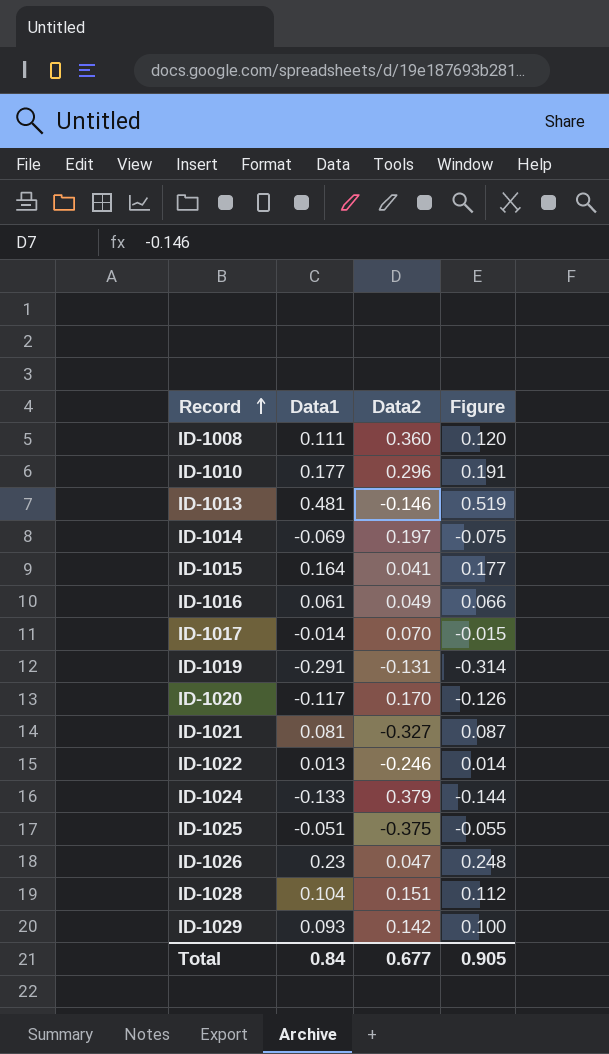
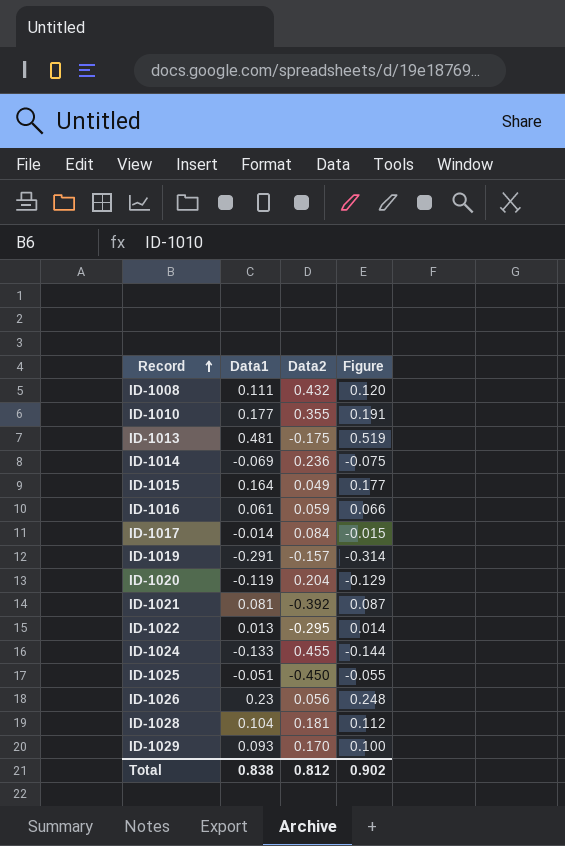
ID-1008 | Data2: 0.360 -> 0.432
ID-1010 | Data2: 0.296 -> 0.355
ID-1013 | Data2: -0.146 -> -0.175
ID-1014 | Data2: 0.197 -> 0.236
ID-1015 | Data2: 0.041 -> 0.049
ID-1016 | Data2: 0.049 -> 0.059
ID-1017 | Data2: 0.070 -> 0.084
ID-1019 | Data2: -0.131 -> -0.157
ID-1020 | Data1: -0.117 -> -0.119
ID-1020 | Data2: 0.170 -> 0.204
ID-1020 | Figure: -0.126 -> -0.129
ID-1021 | Data2: -0.327 -> -0.392
ID-1022 | Data2: -0.246 -> -0.295
ID-1024 | Data2: 0.379 -> 0.455
ID-1025 | Data2: -0.375 -> -0.450
ID-1026 | Data2: 0.047 -> 0.056
ID-1028 | Data2: 0.151 -> 0.181
ID-1029 | Data2: 0.142 -> 0.170
Total | Data1: 0.84 -> 0.838
Total | Data2: 0.677 -> 0.812
Total | Figure: 0.905 -> 0.902

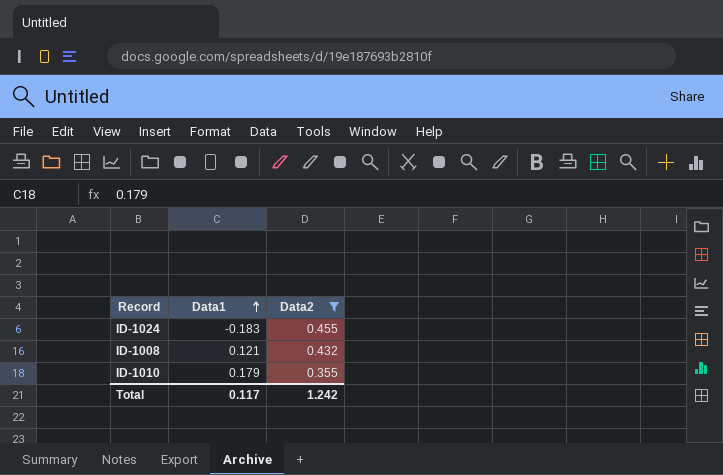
filter: none -> Data2 >= 0.355
row order: Record ascending -> Data1 ascending
column Figure | formula: [Data1] * 1.08 -> none
ID-1024 | Data1: -0.133 -> -0.183
ID-1008 | Data1: 0.111 -> 0.121
ID-1010 | Data1: 0.177 -> 0.179
Total | Data1: 0.838 -> 0.117
Total | Data2: 0.812 -> 1.242

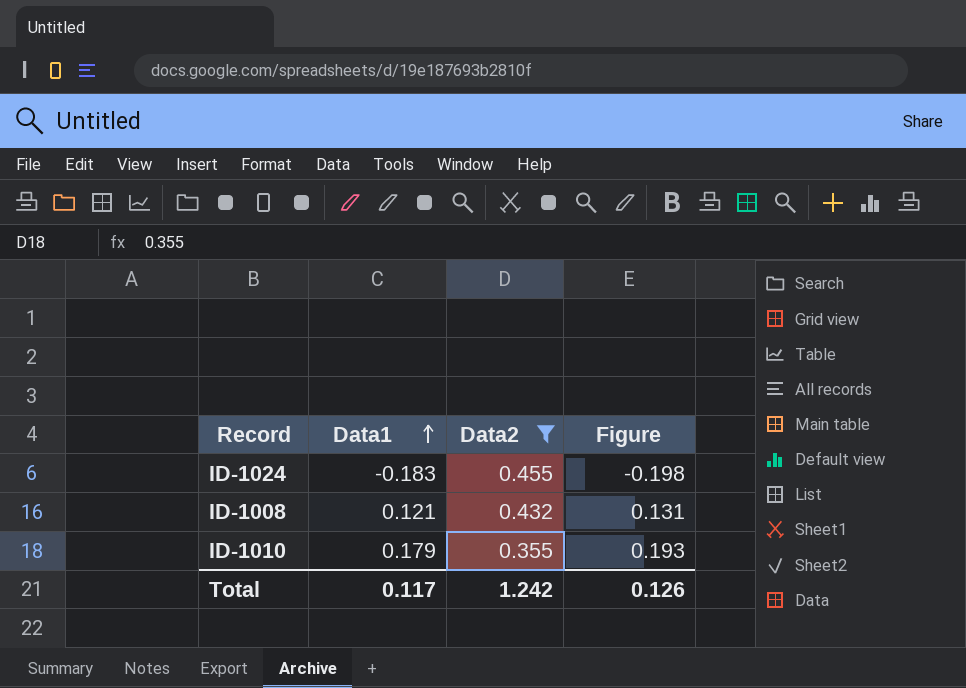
column Figure | formula: none -> [Data1] * 1.08

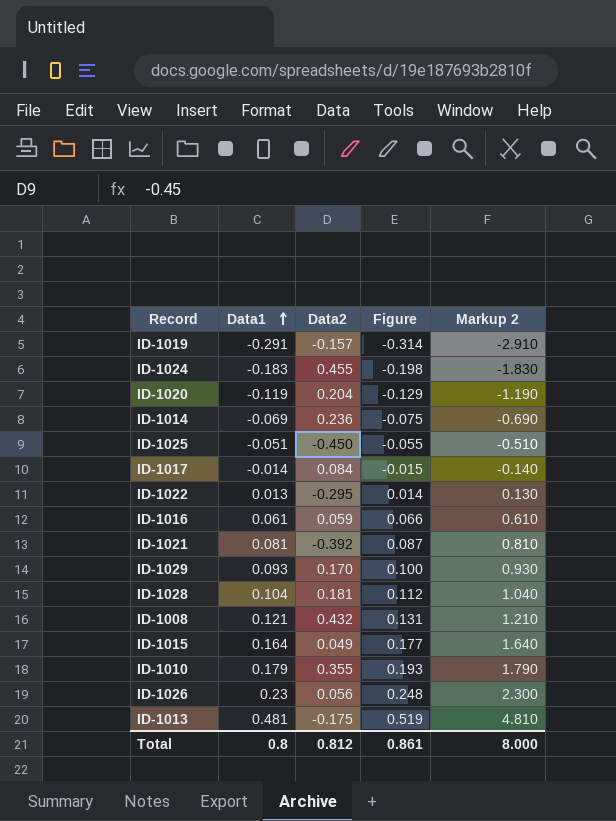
filter: Data2 >= 0.355 -> none
column Markup 2 | formula: none -> [Data1] * 10
Total | Data1: 0.117 -> 0.8
Total | Data2: 1.242 -> 0.812
Total | Figure: 0.126 -> 0.861

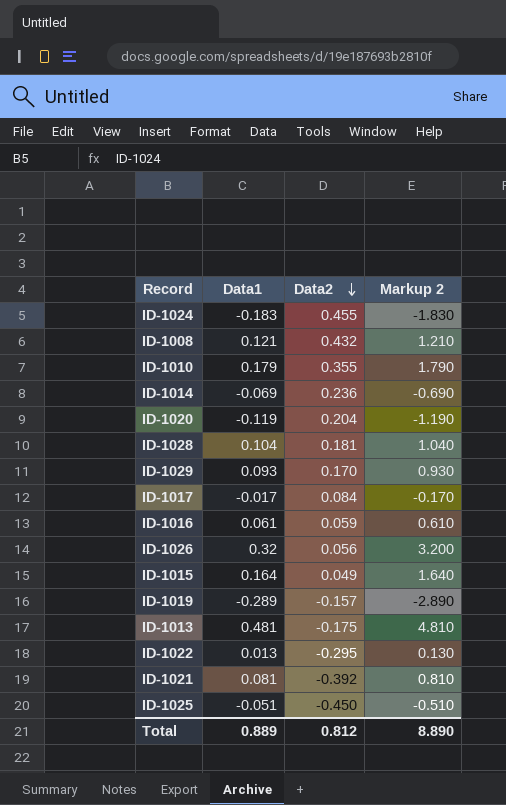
row order: Data1 ascending -> Data2 descending
column Figure | formula: [Data1] * 1.08 -> none
ID-1017 | Data1: -0.014 -> -0.017
ID-1017 | Markup 2: -0.140 -> -0.170
ID-1026 | Data1: 0.23 -> 0.32
ID-1026 | Markup 2: 2.300 -> 3.200
ID-1019 | Data1: -0.291 -> -0.289
ID-1019 | Markup 2: -2.910 -> -2.890
Total | Data1: 0.8 -> 0.889
Total | Markup 2: 8.000 -> 8.890

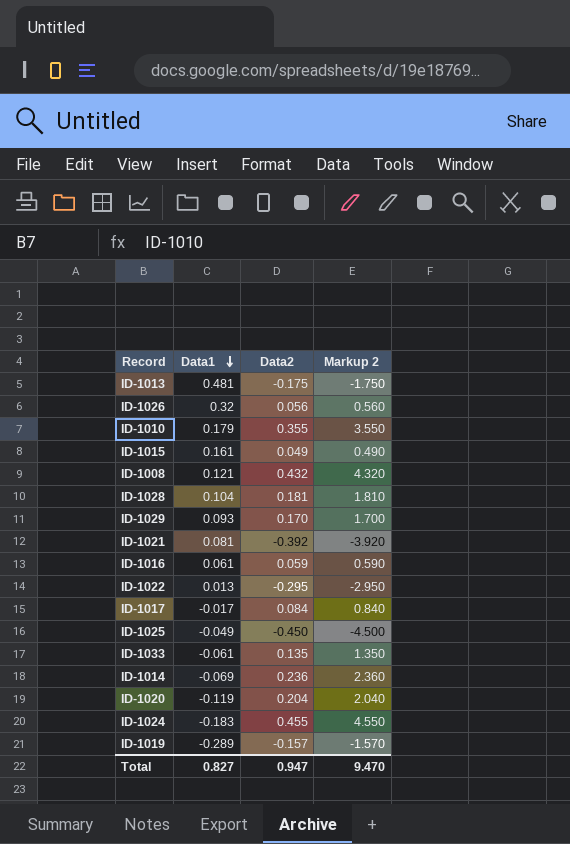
row order: Data2 descending -> Data1 descending
column Markup 2 | formula: [Data1] * 10 -> [Data2] * 10
ID-1015 | Data1: 0.164 -> 0.161
ID-1025 | Data1: -0.051 -> -0.049
row ID-1033: none -> -0.061 | 0.135 | 1.350
Total | Data1: 0.889 -> 0.827
Total | Data2: 0.812 -> 0.947
Total | Markup 2: 8.890 -> 9.470

